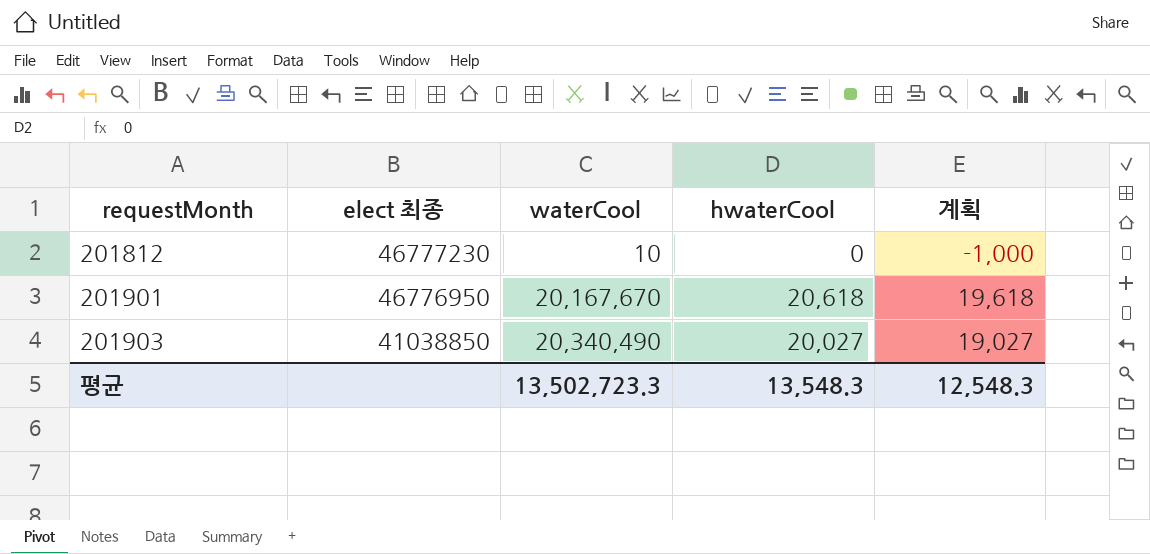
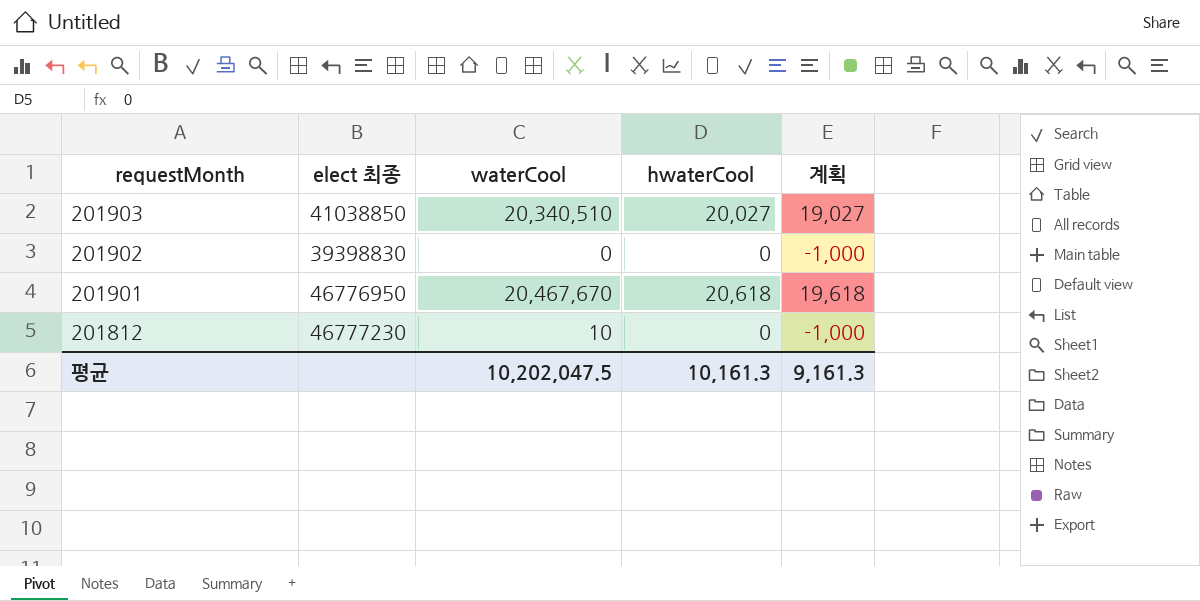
row order: requestMonth ascending -> requestMonth descending
201903 | waterCool: 20,340,490 -> 20,340,510
row 201902: none -> 39398830 | 0 | 0 | -1,000
201901 | waterCool: 20,167,670 -> 20,467,670
평균 | waterCool: 13,502,723.3 -> 10,202,047.5
평균 | hwaterCool: 13,548.3 -> 10,161.3
평균 | 계획: 12,548.3 -> 9,161.3

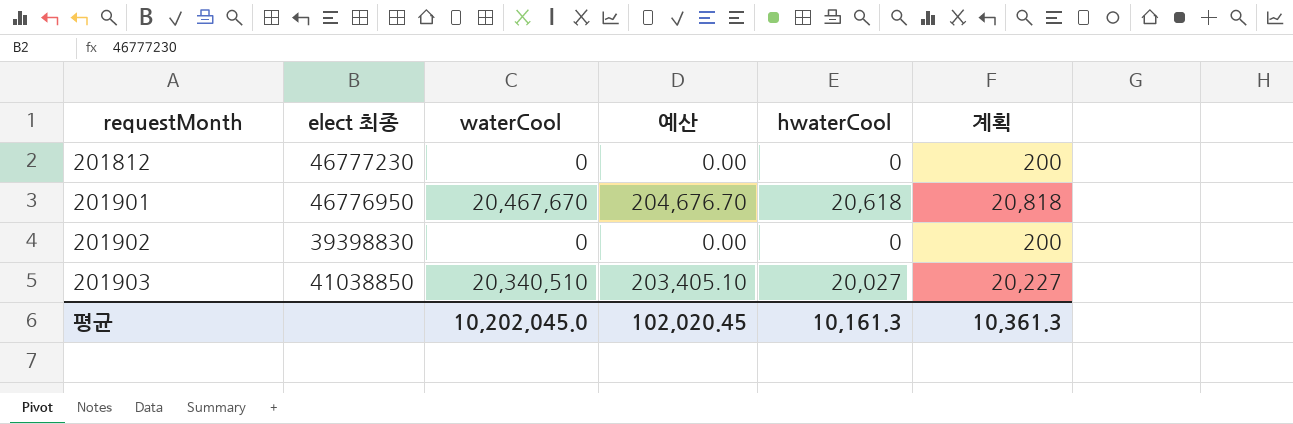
row order: requestMonth descending -> requestMonth ascending
column 예산 | formula: none -> [waterCool] * 0.01
column 계획 | formula: [hwaterCool] - 1000 -> [hwaterCool] + 200
201812 | waterCool: 10 -> 0
평균 | waterCool: 10,202,047.5 -> 10,202,045.0
평균 | 계획: 9,161.3 -> 10,361.3

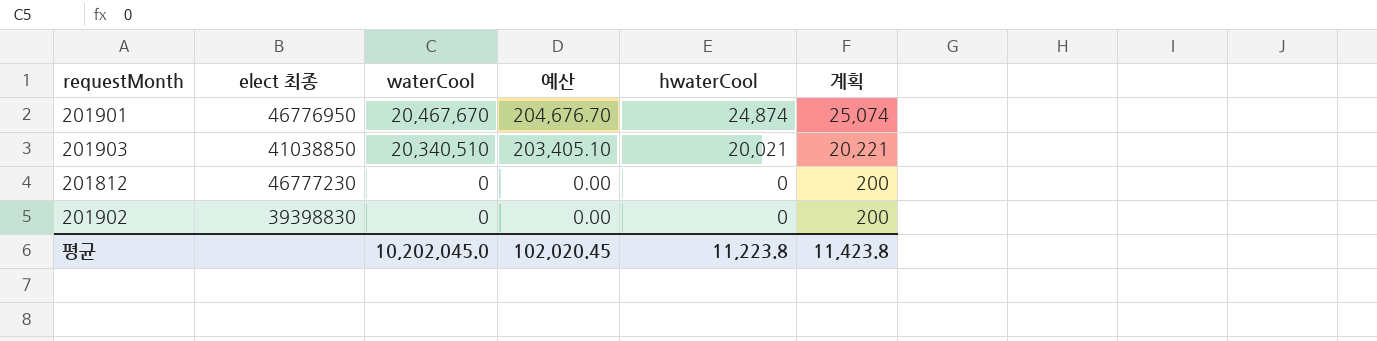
row order: requestMonth ascending -> waterCool descending
201901 | hwaterCool: 20,618 -> 24,874
201901 | 계획: 20,818 -> 25,074
201903 | hwaterCool: 20,027 -> 20,021
201903 | 계획: 20,227 -> 20,221
평균 | hwaterCool: 10,161.3 -> 11,223.8
평균 | 계획: 10,361.3 -> 11,423.8

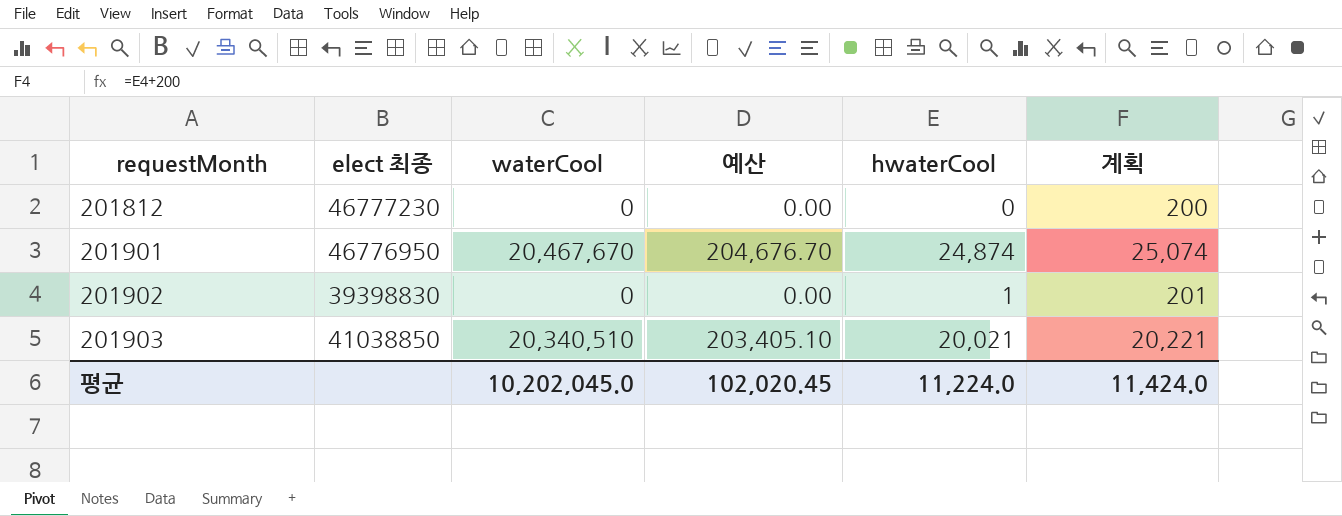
row order: waterCool descending -> requestMonth ascending
201902 | hwaterCool: 0 -> 1
201902 | 계획: 200 -> 201
평균 | hwaterCool: 11,223.8 -> 11,224.0
평균 | 계획: 11,423.8 -> 11,424.0

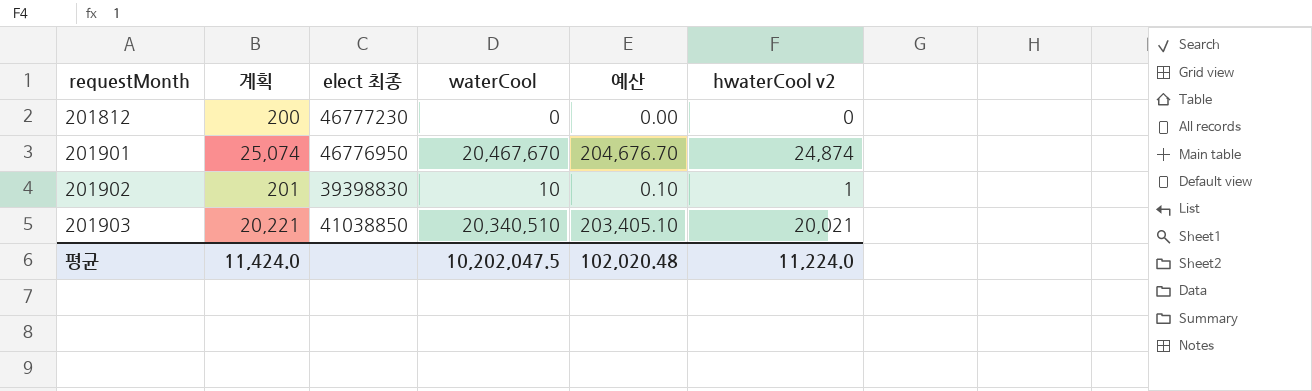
column 계획 | position: 6 -> 2
column name: hwaterCool -> hwaterCool v2
201902 | waterCool: 0 -> 10
201902 | 예산: 0.00 -> 0.10
평균 | waterCool: 10,202,045.0 -> 10,202,047.5
평균 | 예산: 102,020.45 -> 102,020.48

